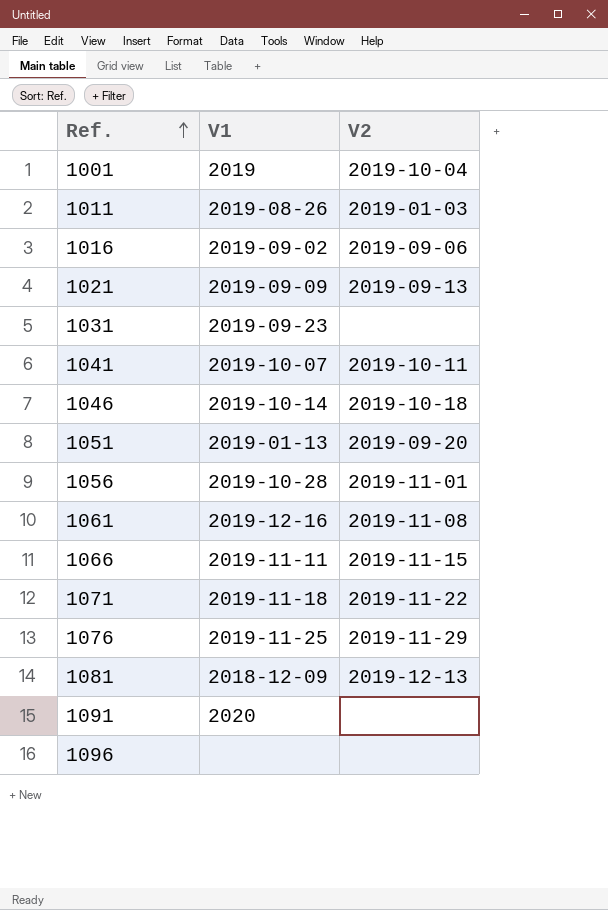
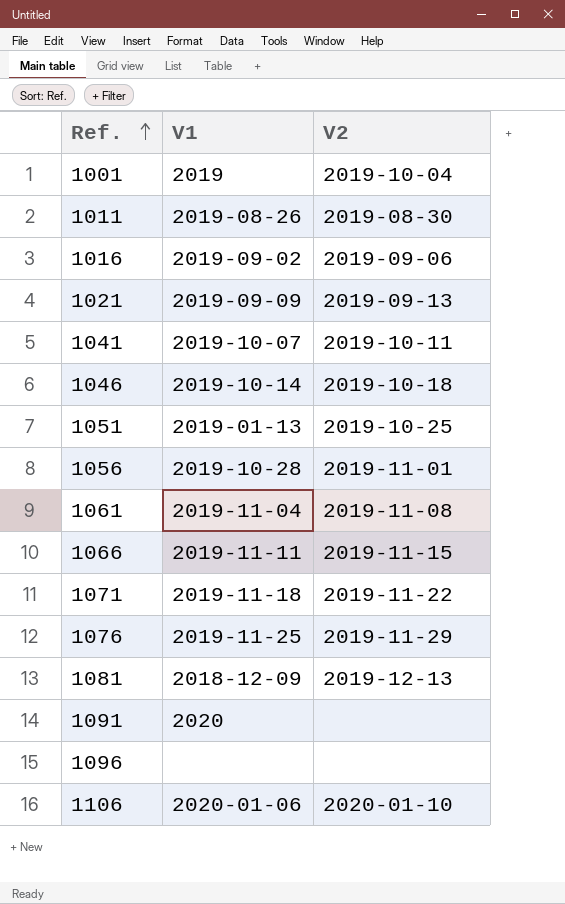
row 1031: 2019-09-23 | none -> none
1011 | V2: 2019-01-03 -> 2019-08-30
1051 | V2: 2019-09-20 -> 2019-10-25
1061 | V1: 2019-12-16 -> 2019-11-04
row 1106: none -> 2020-01-06 | 2020-01-10

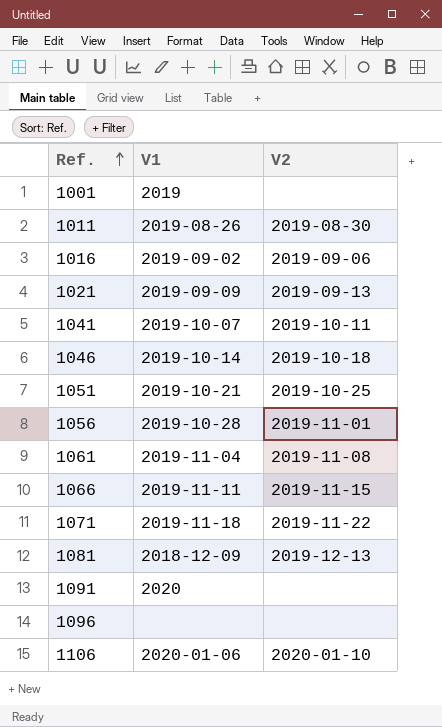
row 1076: 2019-11-25 | 2019-11-29 -> none
1001 | V2: 2019-10-04 -> none
1051 | V1: 2019-01-13 -> 2019-10-21

